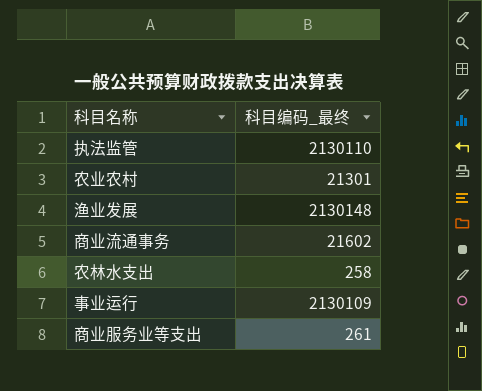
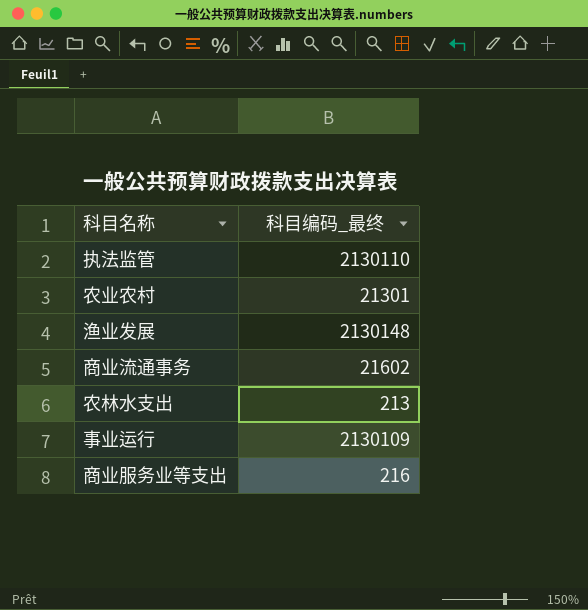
农林水支出 | 科目编码_最终: 258 -> 213
商业服务业等支出 | 科目编码_最终: 261 -> 216

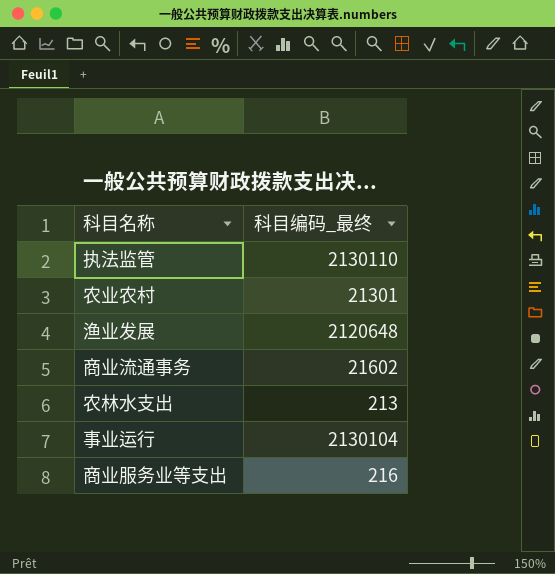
渔业发展 | 科目编码_最终: 2130148 -> 2120648
事业运行 | 科目编码_最终: 2130109 -> 2130104

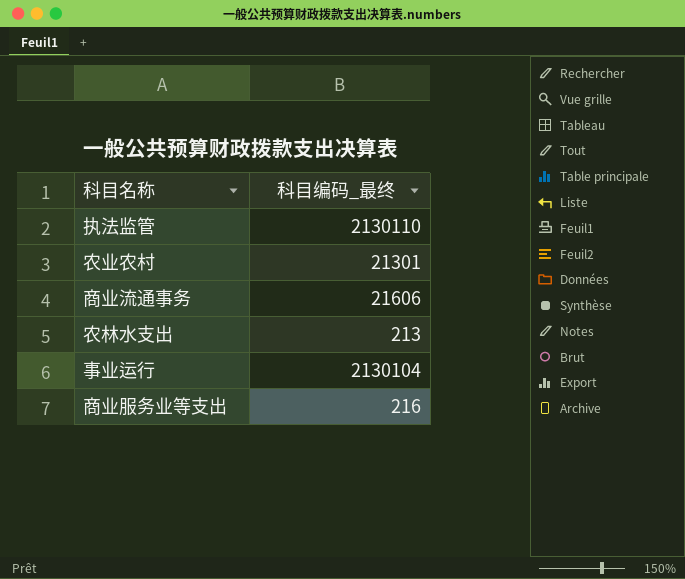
row 渔业发展: 2120648 -> none
商业流通事务 | 科目编码_最终: 21602 -> 21606

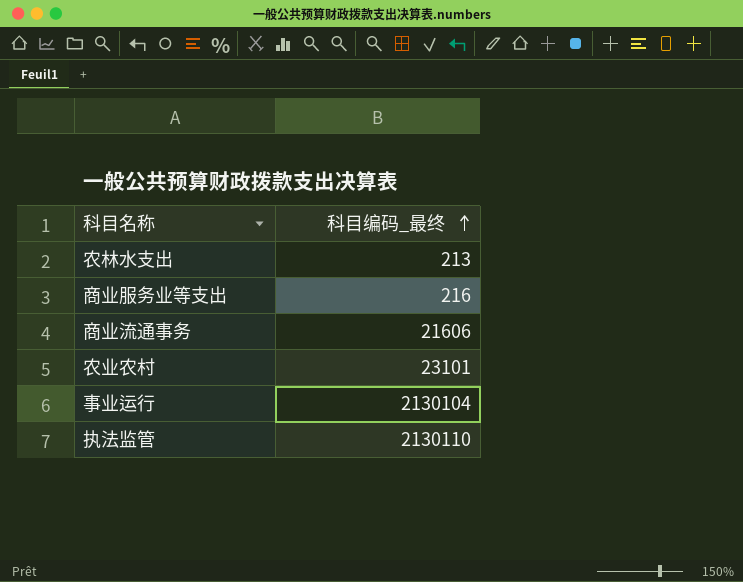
row order: none -> 科目编码_最终 ascending
农业农村 | 科目编码_最终: 21301 -> 23101

